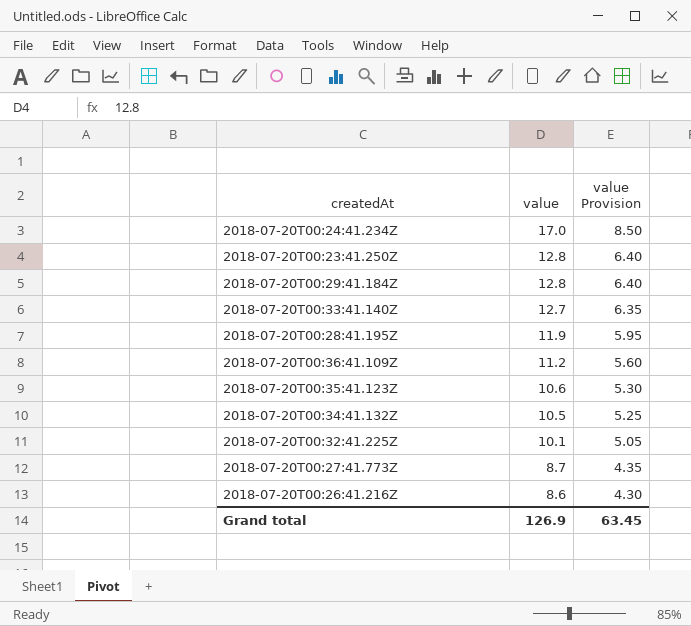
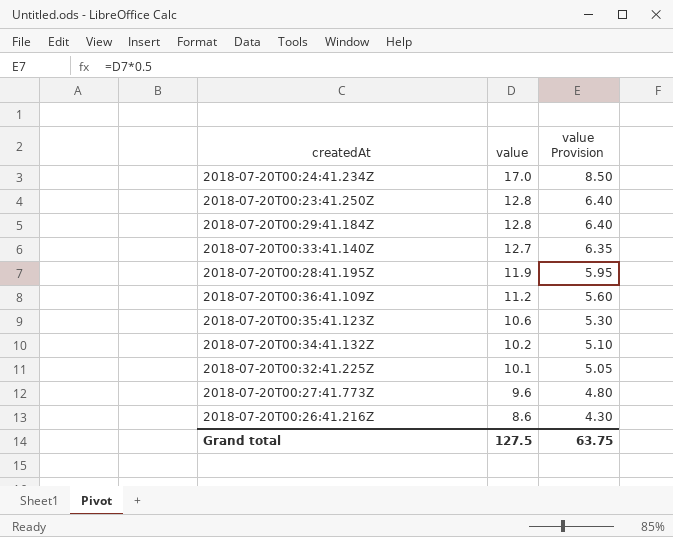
2018-07-20T00:34:41.132Z | value: 10.5 -> 10.2
2018-07-20T00:34:41.132Z | value Provision: 5.25 -> 5.10
2018-07-20T00:27:41.773Z | value: 8.7 -> 9.6
2018-07-20T00:27:41.773Z | value Provision: 4.35 -> 4.80
Grand total | value: 126.9 -> 127.5
Grand total | value Provision: 63.45 -> 63.75

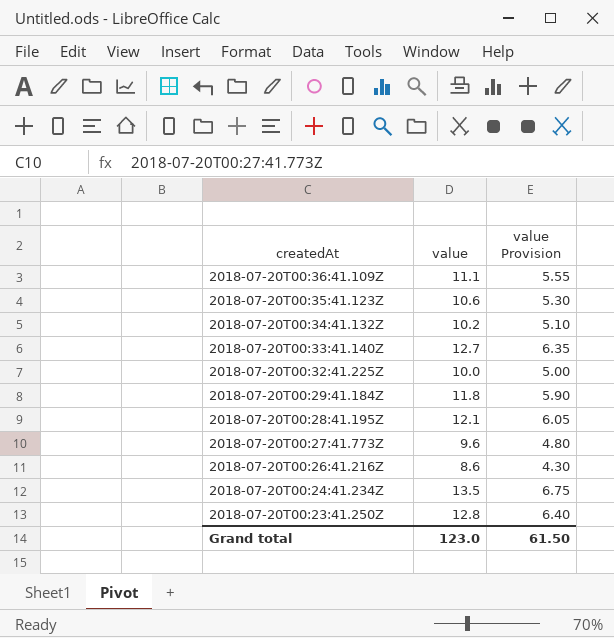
row order: value descending -> createdAt descending
2018-07-20T00:36:41.109Z | value: 11.2 -> 11.1
2018-07-20T00:36:41.109Z | value Provision: 5.60 -> 5.55
2018-07-20T00:32:41.225Z | value: 10.1 -> 10.0
2018-07-20T00:32:41.225Z | value Provision: 5.05 -> 5.00
2018-07-20T00:29:41.184Z | value: 12.8 -> 11.8
2018-07-20T00:29:41.184Z | value Provision: 6.40 -> 5.90
2018-07-20T00:28:41.195Z | value: 11.9 -> 12.1
2018-07-20T00:28:41.195Z | value Provision: 5.95 -> 6.05
2018-07-20T00:24:41.234Z | value: 17.0 -> 13.5
2018-07-20T00:24:41.234Z | value Provision: 8.50 -> 6.75
Grand total | value: 127.5 -> 123.0
Grand total | value Provision: 63.75 -> 61.50

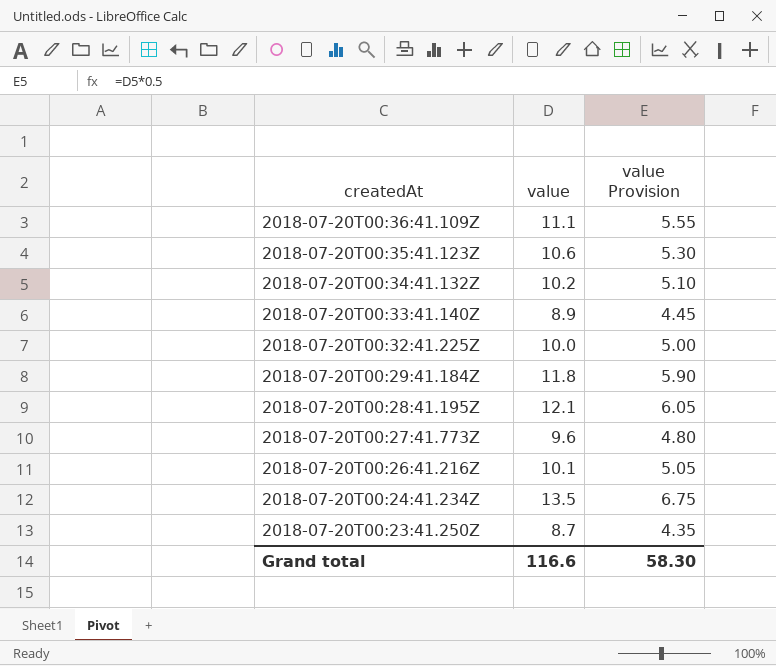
2018-07-20T00:33:41.140Z | value: 12.7 -> 8.9
2018-07-20T00:33:41.140Z | value Provision: 6.35 -> 4.45
2018-07-20T00:26:41.216Z | value: 8.6 -> 10.1
2018-07-20T00:26:41.216Z | value Provision: 4.30 -> 5.05
2018-07-20T00:23:41.250Z | value: 12.8 -> 8.7
2018-07-20T00:23:41.250Z | value Provision: 6.40 -> 4.35
Grand total | value: 123.0 -> 116.6
Grand total | value Provision: 61.50 -> 58.30

